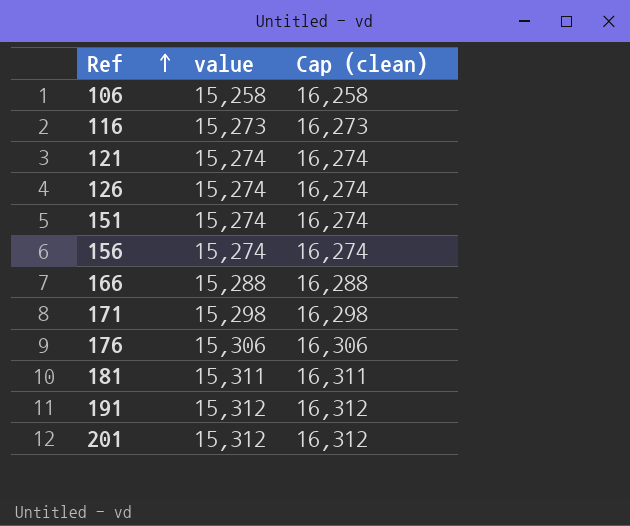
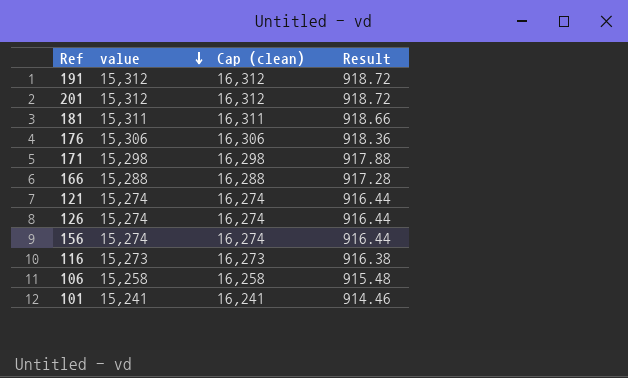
row order: Ref ascending -> value descending
column Result | formula: none -> [value] * 0.06
row 151: 15,274 | 16,274 -> none
row 101: none -> 15,241 | 16,241 | 914.46

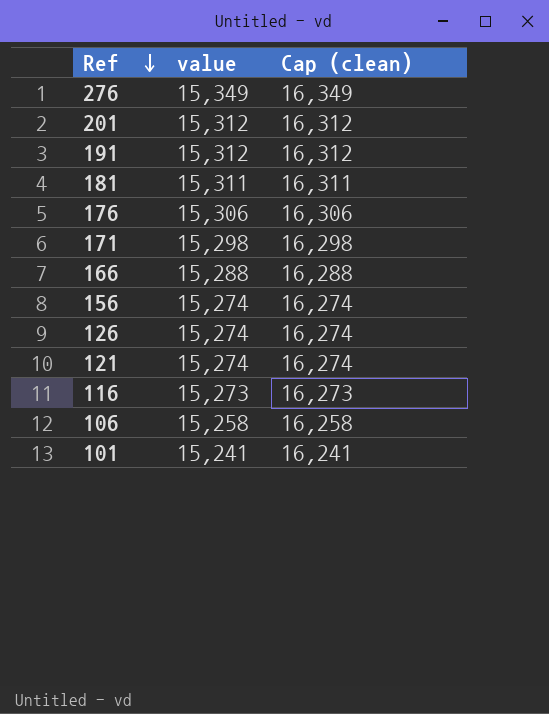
row order: value descending -> Ref descending
column Result | formula: [value] * 0.06 -> none
row 276: none -> 15,349 | 16,349

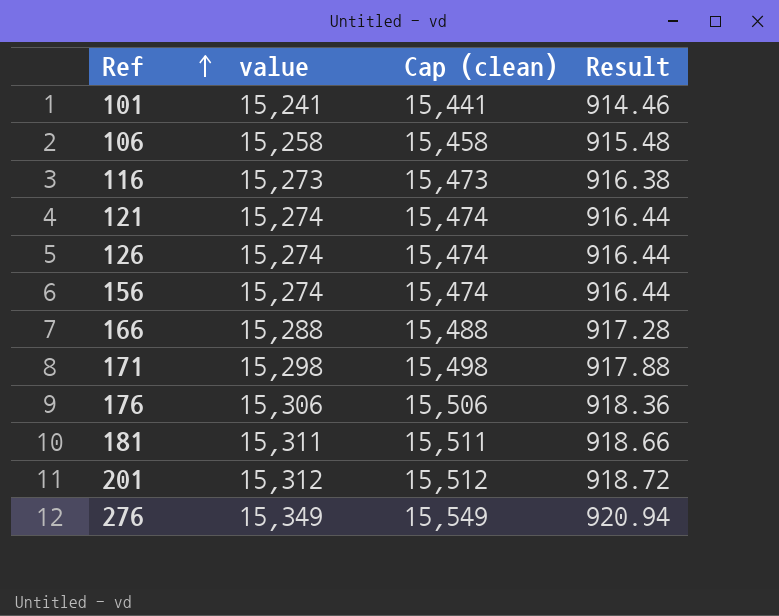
row order: Ref descending -> Ref ascending
column Cap (clean) | formula: [value] + 1000 -> [value] + 200
column Result | formula: none -> [value] * 0.06
row 191: 15,312 | 16,312 -> none

